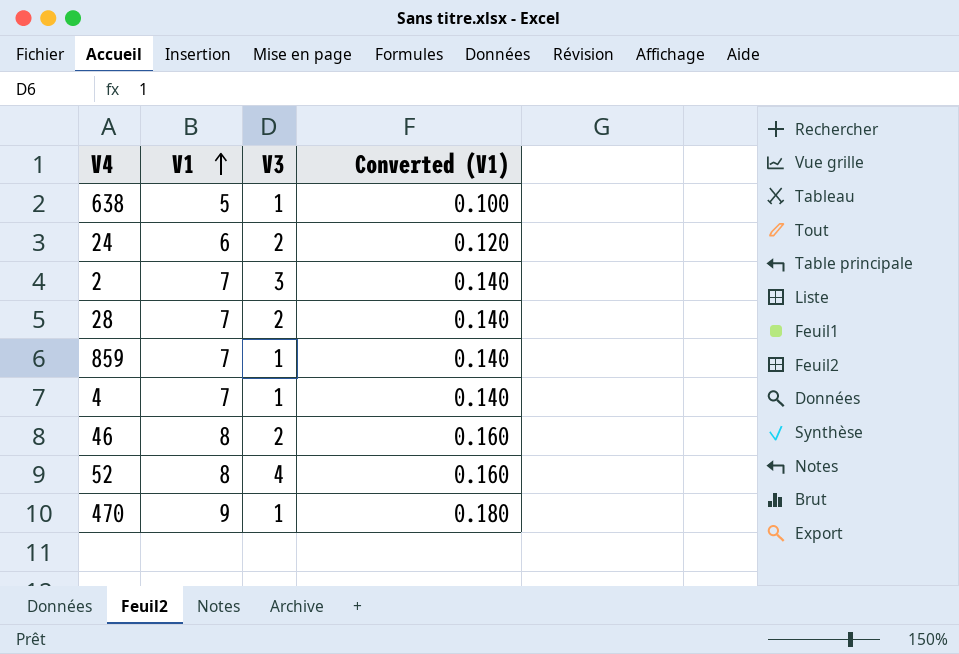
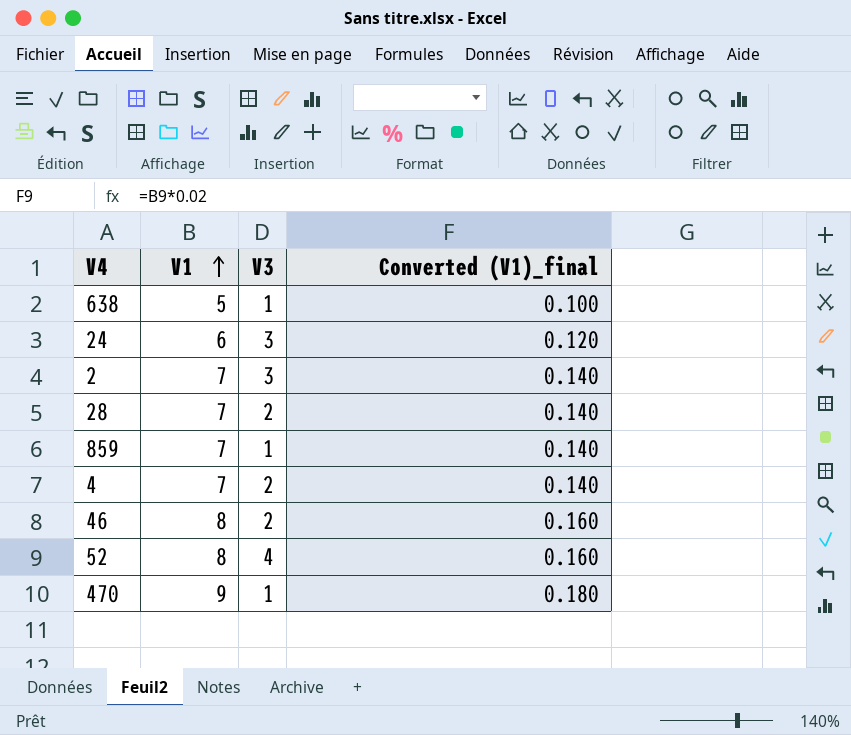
column name: Converted (V1) -> Converted (V1)_final
24 | V3: 2 -> 3
4 | V3: 1 -> 2

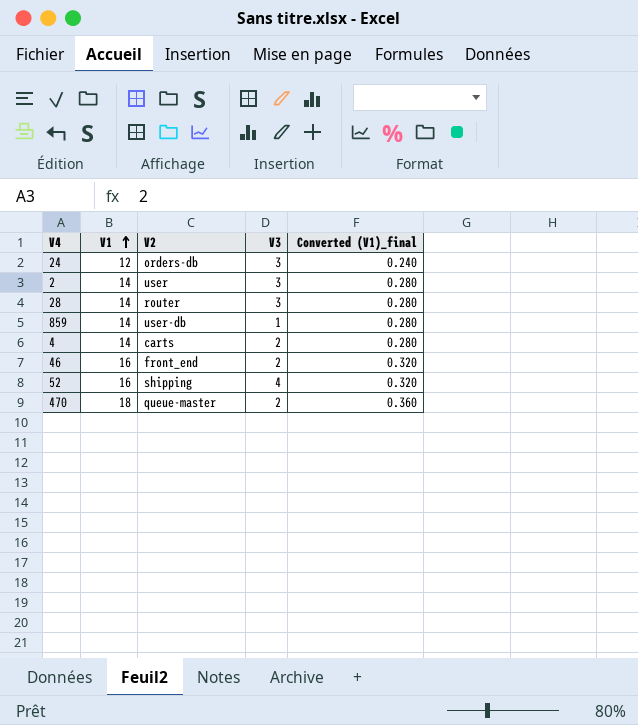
column V2 | position: none -> 3
row 638: 5 | 1 | 0.100 -> none
24 | V1: 6 -> 12
24 | Converted (V1)_final: 0.120 -> 0.240
2 | V1: 7 -> 14
2 | Converted (V1)_final: 0.140 -> 0.280
28 | V1: 7 -> 14
28 | V3: 2 -> 3
28 | Converted (V1)_final: 0.140 -> 0.280
859 | V1: 7 -> 14
859 | Converted (V1)_final: 0.140 -> 0.280
4 | V1: 7 -> 14
4 | Converted (V1)_final: 0.140 -> 0.280
46 | V1: 8 -> 16
46 | Converted (V1)_final: 0.160 -> 0.320
52 | V1: 8 -> 16
52 | Converted (V1)_final: 0.160 -> 0.320
470 | V1: 9 -> 18
470 | V3: 1 -> 2
470 | Converted (V1)_final: 0.180 -> 0.360

